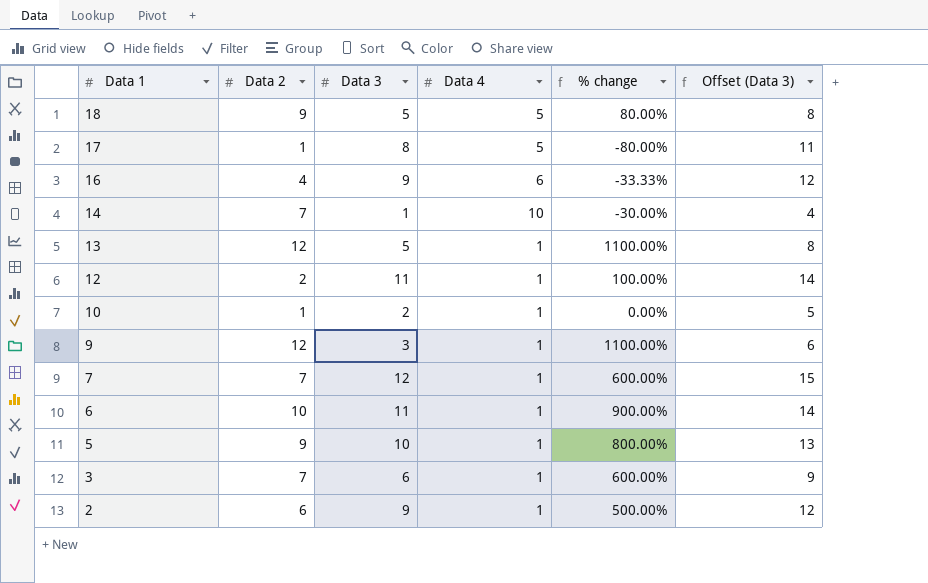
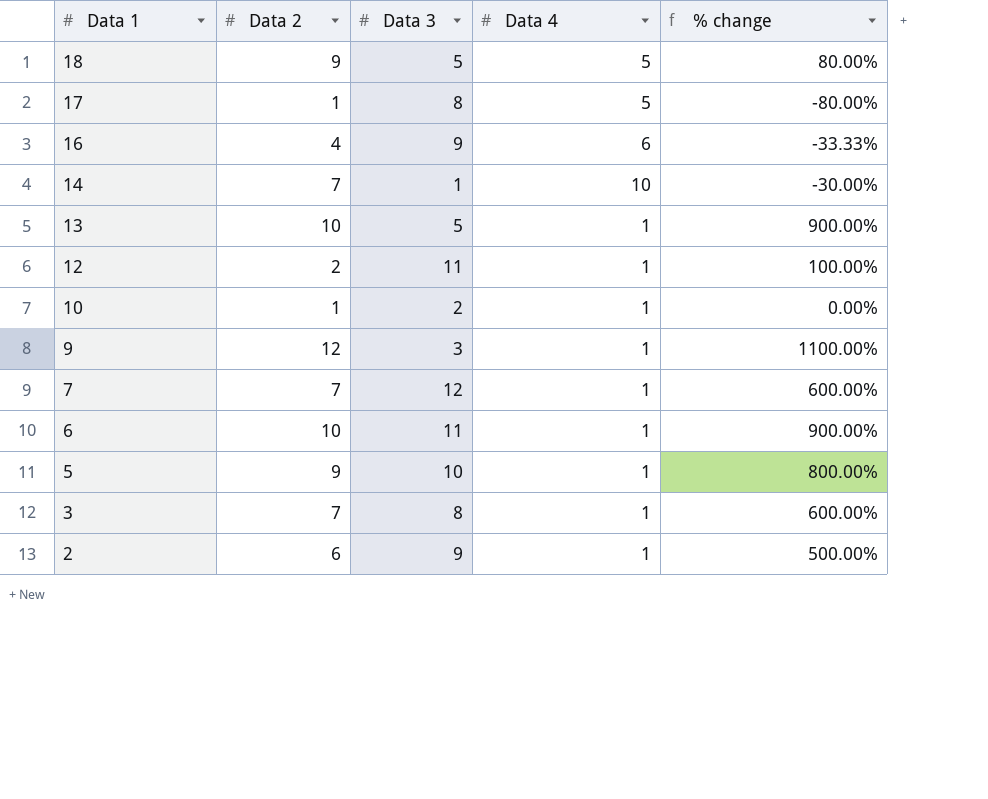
column Offset (Data 3) | formula: [Data 3] + 3 -> none
13 | Data 2: 12 -> 10
13 | % change: 1100.00% -> 900.00%
3 | Data 3: 6 -> 8

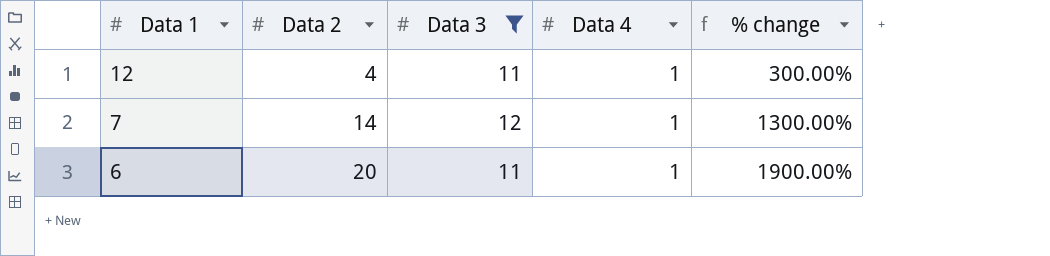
filter: none -> Data 3 >= 11
12 | Data 2: 2 -> 4
12 | % change: 100.00% -> 300.00%
7 | Data 2: 7 -> 14
7 | % change: 600.00% -> 1300.00%
6 | Data 2: 10 -> 20
6 | % change: 900.00% -> 1900.00%

